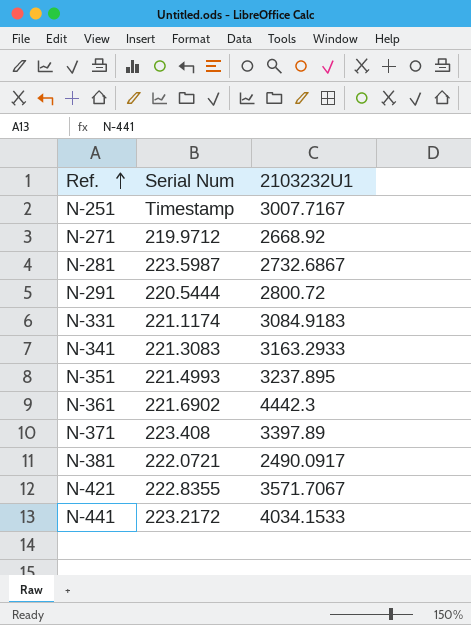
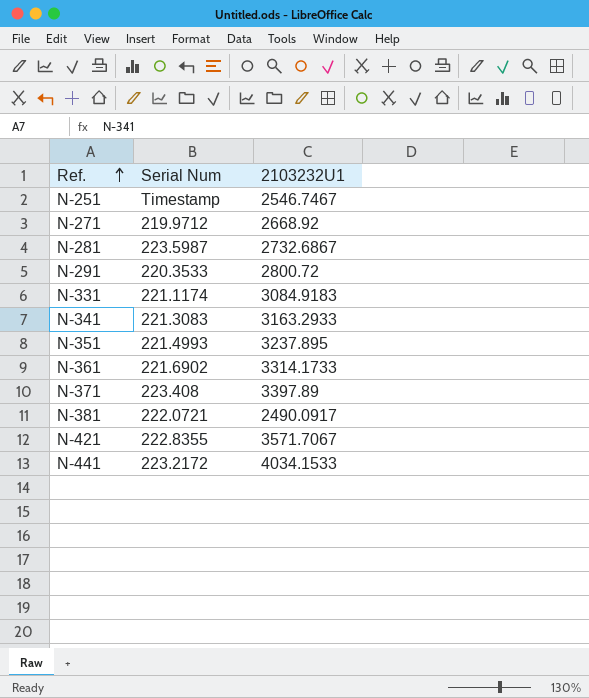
N-251 | 2103232U1: 3007.7167 -> 2546.7467
N-291 | Serial Num: 220.5444 -> 220.3533
N-361 | 2103232U1: 4442.3 -> 3314.1733

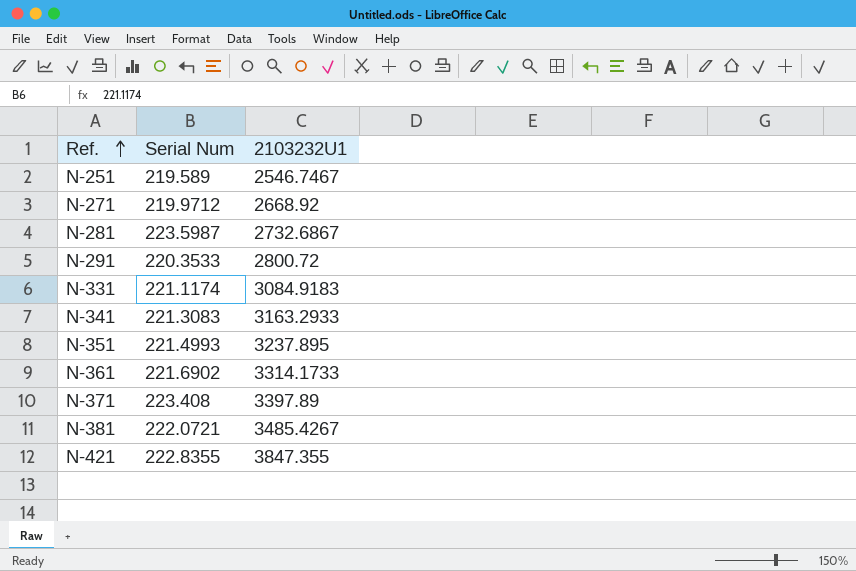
row N-441: 223.2172 | 4034.1533 -> none
N-251 | Serial Num: Timestamp -> 219.589
N-381 | 2103232U1: 2490.0917 -> 3485.4267
N-421 | 2103232U1: 3571.7067 -> 3847.355

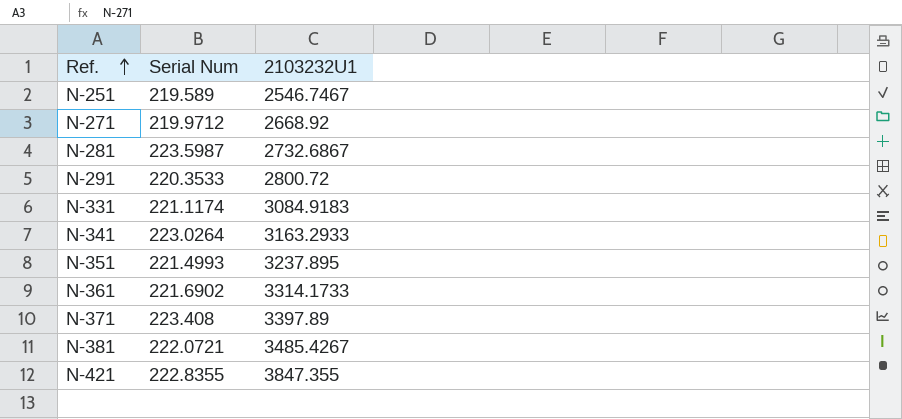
N-341 | Serial Num: 221.3083 -> 223.0264

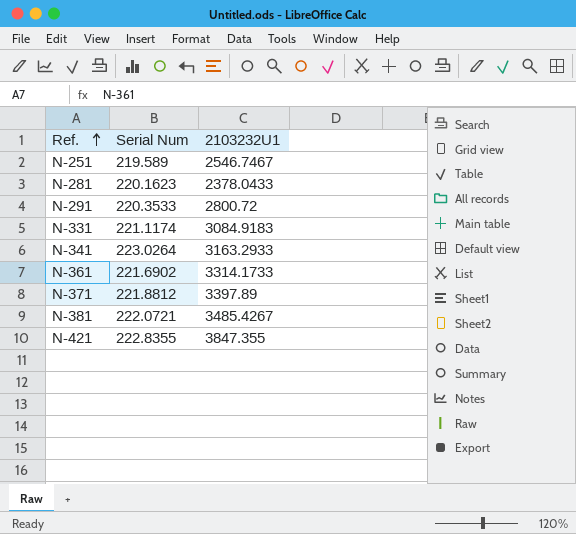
row N-271: 219.9712 | 2668.92 -> none
row N-351: 221.4993 | 3237.895 -> none
N-281 | Serial Num: 223.5987 -> 220.1623
N-281 | 2103232U1: 2732.6867 -> 2378.0433
N-371 | Serial Num: 223.408 -> 221.8812

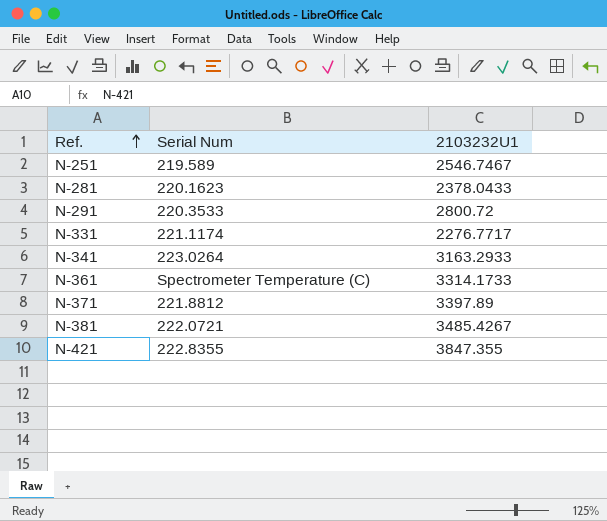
N-331 | 2103232U1: 3084.9183 -> 2276.7717
N-361 | Serial Num: 221.6902 -> Spectrometer Temperature (C)

